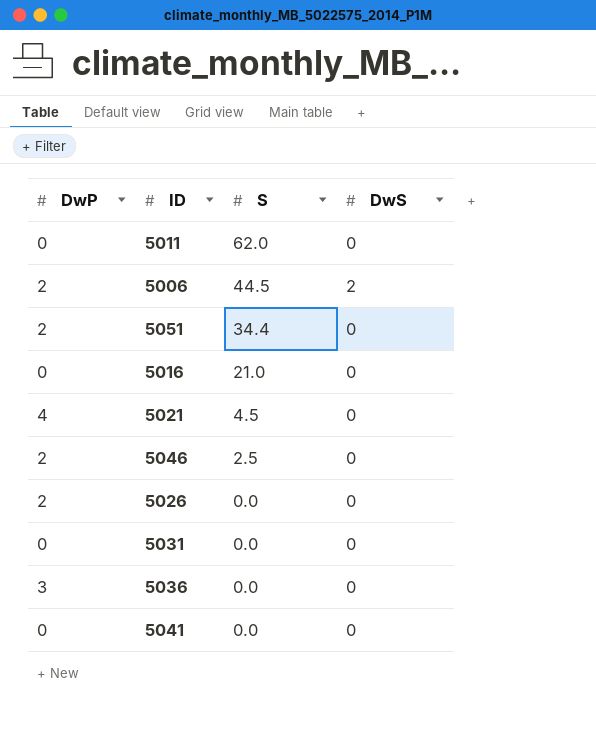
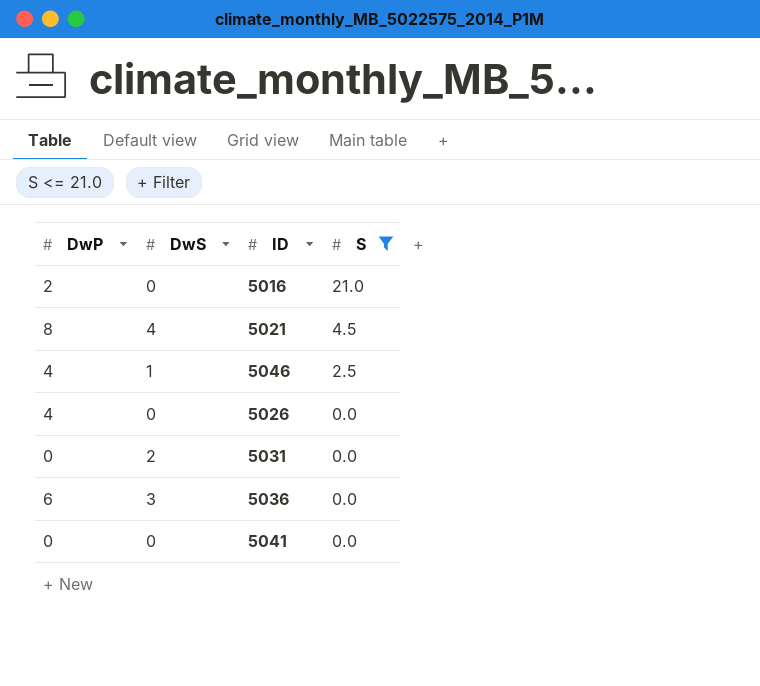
filter: none -> S <= 21.0
column DwS | position: 4 -> 2
5016 | DwP: 0 -> 2
5021 | DwP: 4 -> 8
5021 | DwS: 0 -> 4
5046 | DwP: 2 -> 4
5046 | DwS: 0 -> 1
5026 | DwP: 2 -> 4
5031 | DwS: 0 -> 2
5036 | DwP: 3 -> 6
5036 | DwS: 0 -> 3

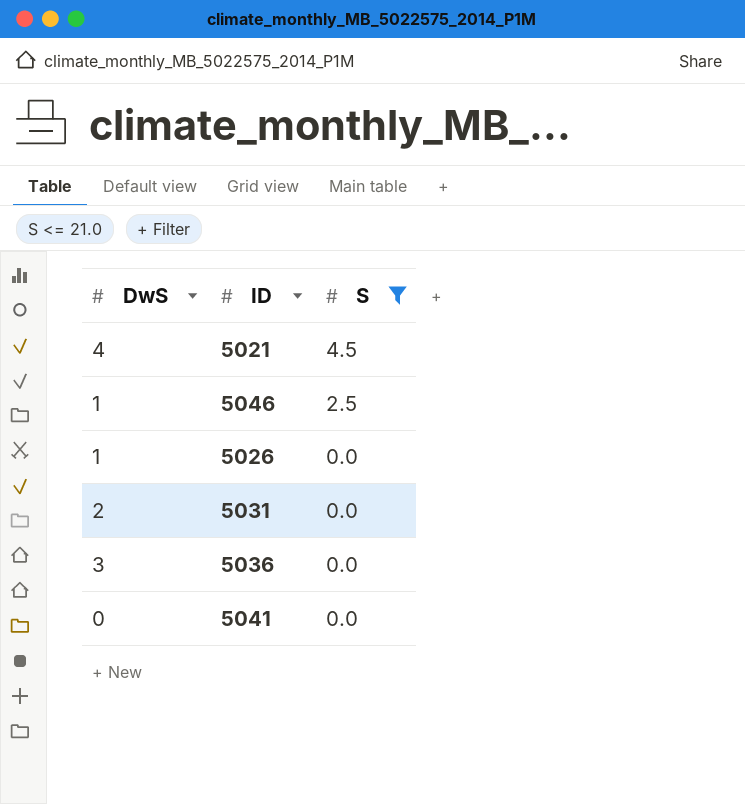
column DwP | position: 1 -> none
row 5016: 2 | 0 | 21.0 -> none
5026 | DwS: 0 -> 1

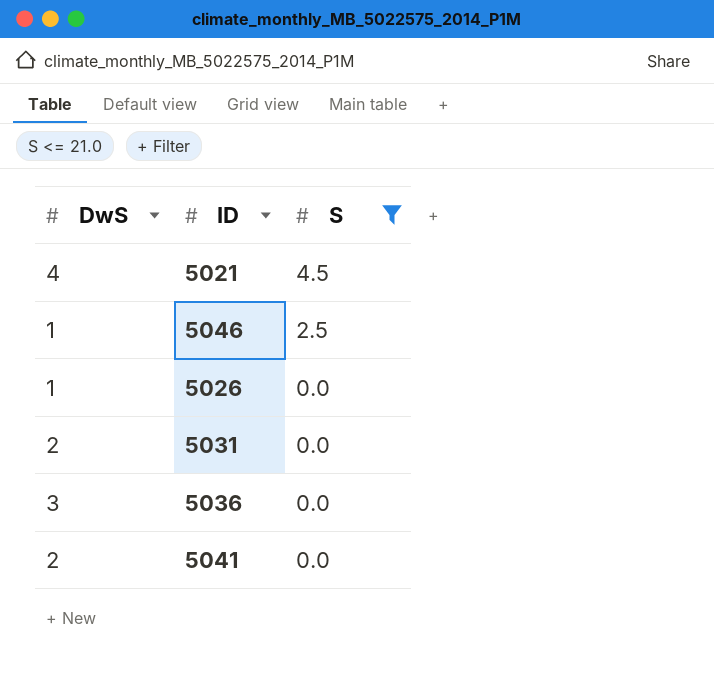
5041 | DwS: 0 -> 2

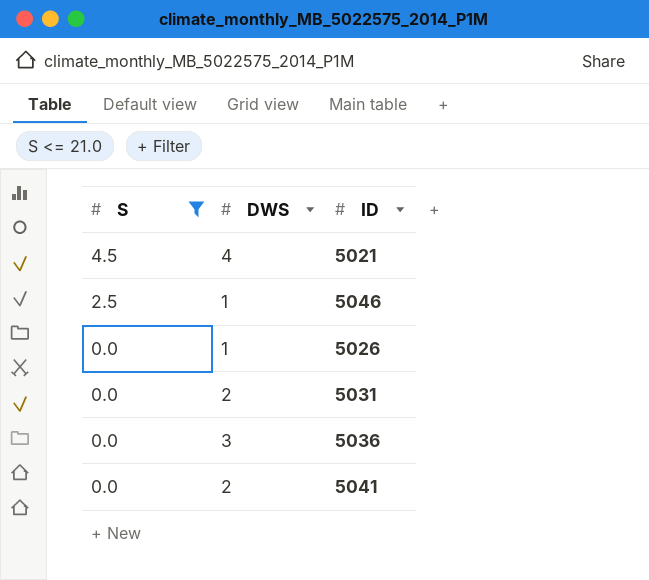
column S | position: 3 -> 1
column name: DwS -> DWS

